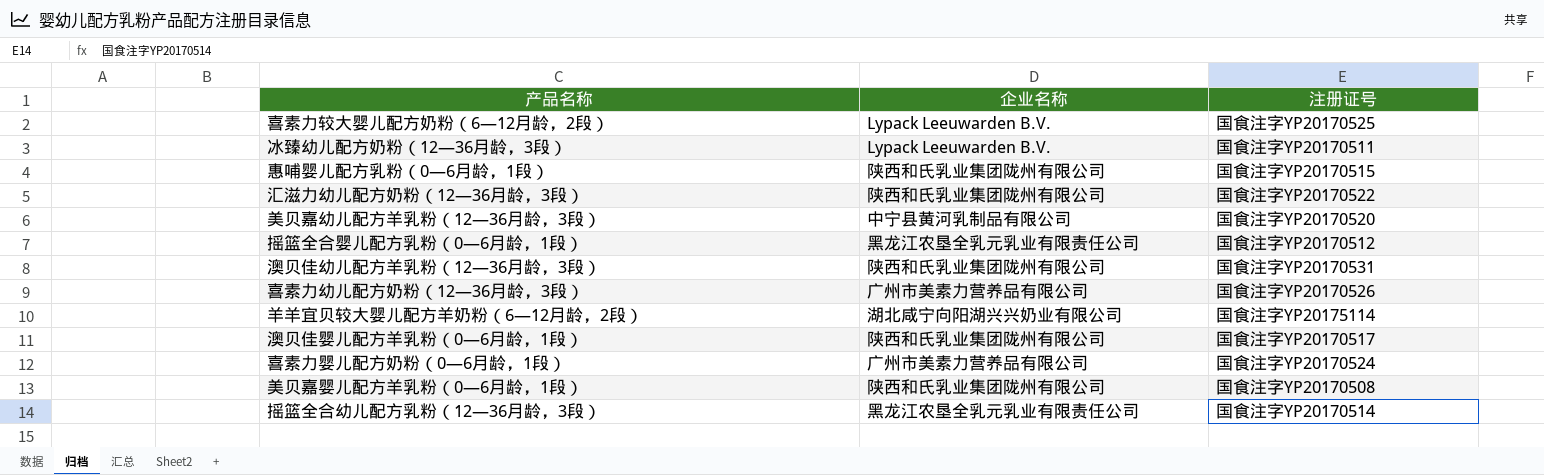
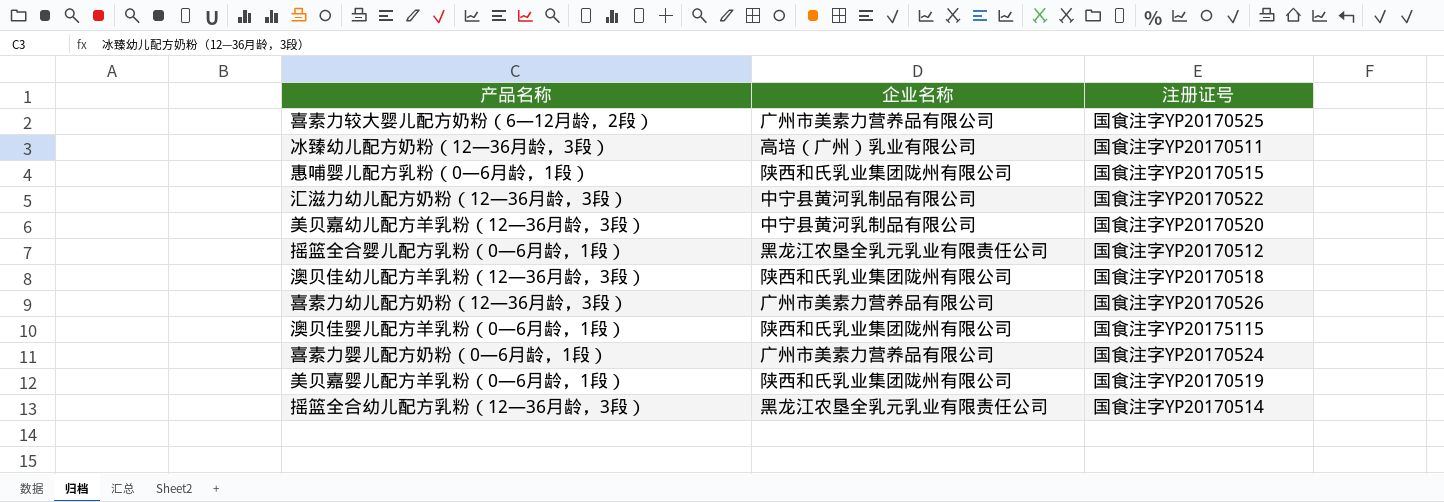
row 羊羊宜贝较大婴儿配方羊奶粉（6—12月龄，2段）: 湖北咸宁向阳湖兴兴奶业有限公司 | 国食注字YP20175114 -> none
喜素力较大婴儿配方奶粉（6—12月龄，2段） | 企业名称: Lypack Leeuwarden B.V. -> 广州市美素力营养品有限公司
冰臻幼儿配方奶粉（12—36月龄，3段） | 企业名称: Lypack Leeuwarden B.V. -> 高培（广州）乳业有限公司
汇滋力幼儿配方奶粉（12—36月龄，3段） | 企业名称: 陕西和氏乳业集团陇州有限公司 -> 中宁县黄河乳制品有限公司
澳贝佳幼儿配方羊乳粉（12—36月龄，3段） | 注册证号: 国食注字YP20170531 -> 国食注字YP20170518
澳贝佳婴儿配方羊乳粉（0—6月龄，1段） | 注册证号: 国食注字YP20170517 -> 国食注字YP20175115
美贝嘉婴儿配方羊乳粉（0—6月龄，1段） | 注册证号: 国食注字YP20170508 -> 国食注字YP20170519

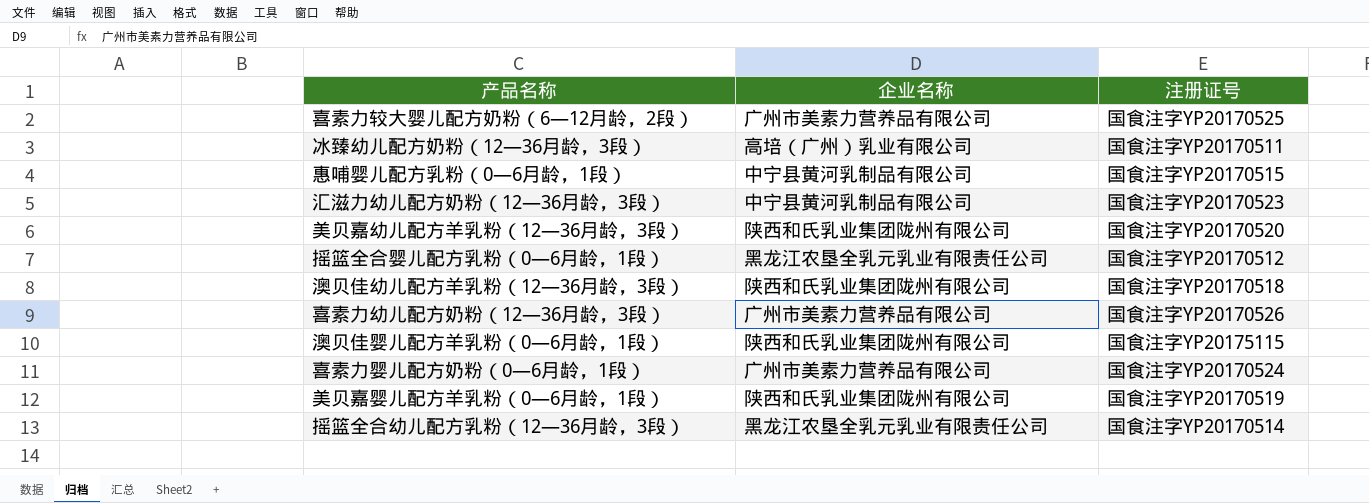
惠哺婴儿配方乳粉（0—6月龄，1段） | 企业名称: 陕西和氏乳业集团陇州有限公司 -> 中宁县黄河乳制品有限公司
汇滋力幼儿配方奶粉（12—36月龄，3段） | 注册证号: 国食注字YP20170522 -> 国食注字YP20170523
美贝嘉幼儿配方羊乳粉（12—36月龄，3段） | 企业名称: 中宁县黄河乳制品有限公司 -> 陕西和氏乳业集团陇州有限公司

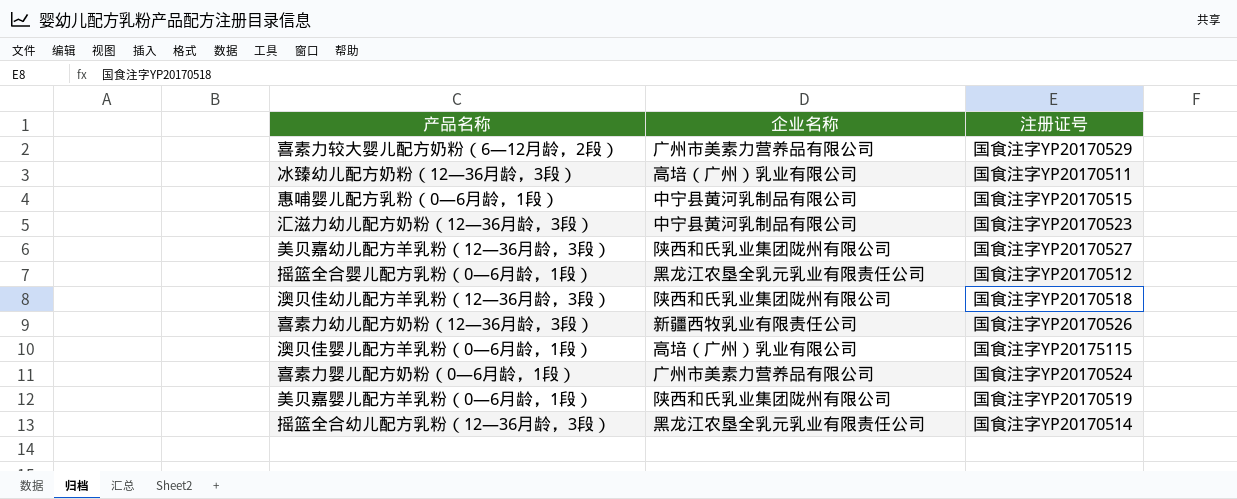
喜素力较大婴儿配方奶粉（6—12月龄，2段） | 注册证号: 国食注字YP20170525 -> 国食注字YP20170529
美贝嘉幼儿配方羊乳粉（12—36月龄，3段） | 注册证号: 国食注字YP20170520 -> 国食注字YP20170527
喜素力幼儿配方奶粉（12—36月龄，3段） | 企业名称: 广州市美素力营养品有限公司 -> 新疆西牧乳业有限责任公司
澳贝佳婴儿配方羊乳粉（0—6月龄，1段） | 企业名称: 陕西和氏乳业集团陇州有限公司 -> 高培（广州）乳业有限公司

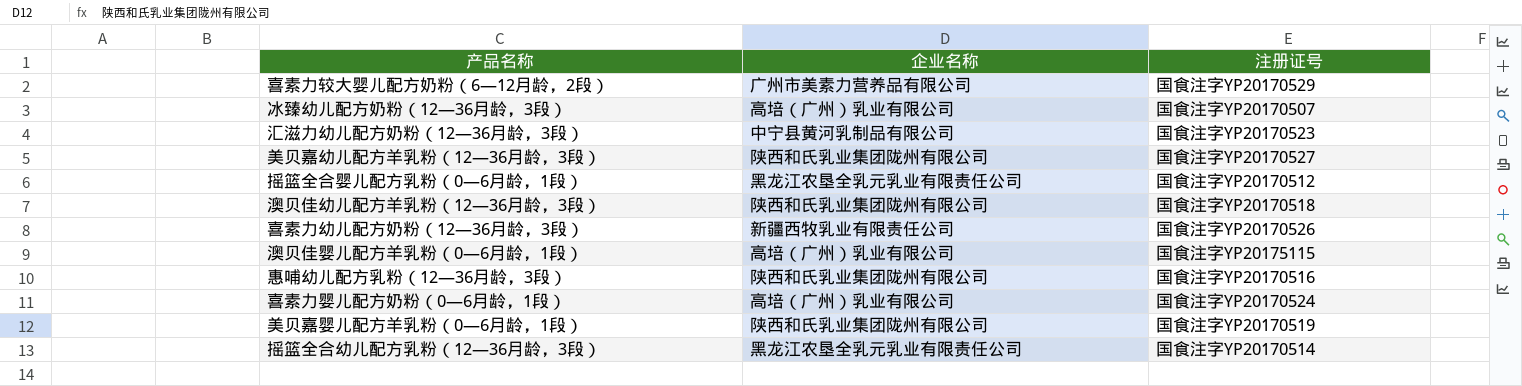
row 惠哺婴儿配方乳粉（0—6月龄，1段）: 中宁县黄河乳制品有限公司 | 国食注字YP20170515 -> none
冰臻幼儿配方奶粉（12—36月龄，3段） | 注册证号: 国食注字YP20170511 -> 国食注字YP20170507
row 惠哺幼儿配方乳粉（12—36月龄，3段）: none -> 陕西和氏乳业集团陇州有限公司 | 国食注字YP20170516
喜素力婴儿配方奶粉（0—6月龄，1段） | 企业名称: 广州市美素力营养品有限公司 -> 高培（广州）乳业有限公司

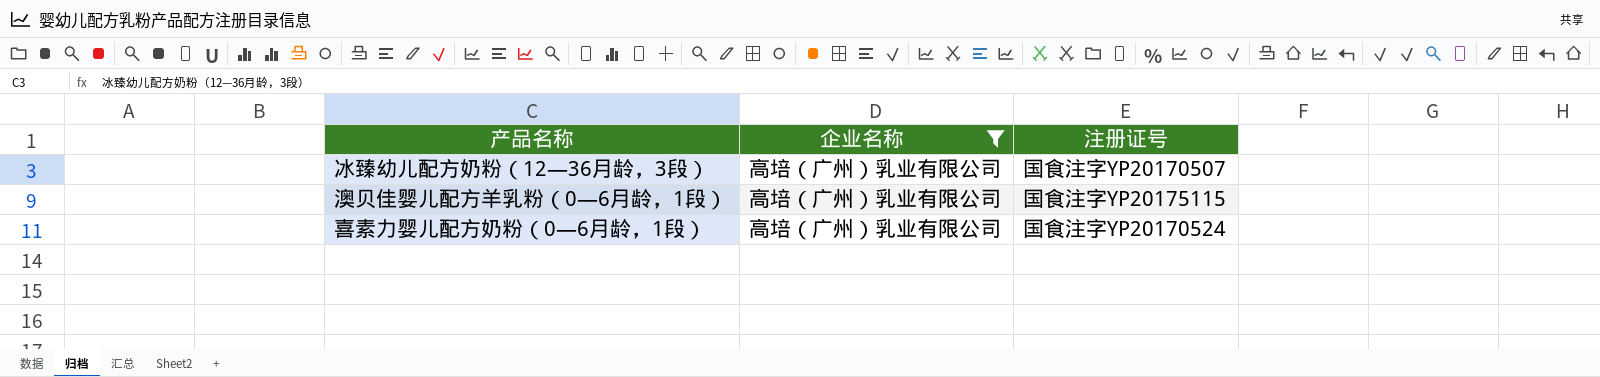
filter: none -> 企业名称 = 高培（广州）乳业有限公司

